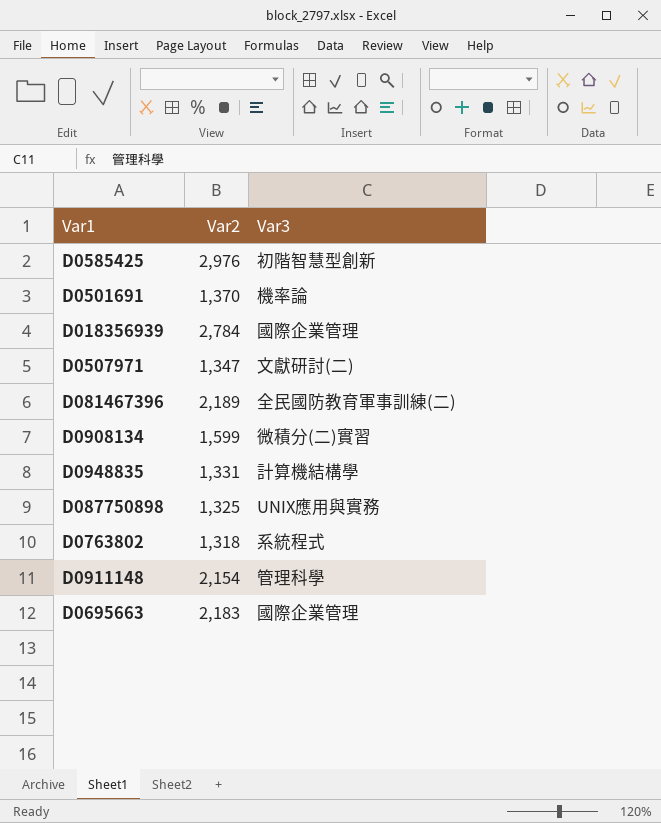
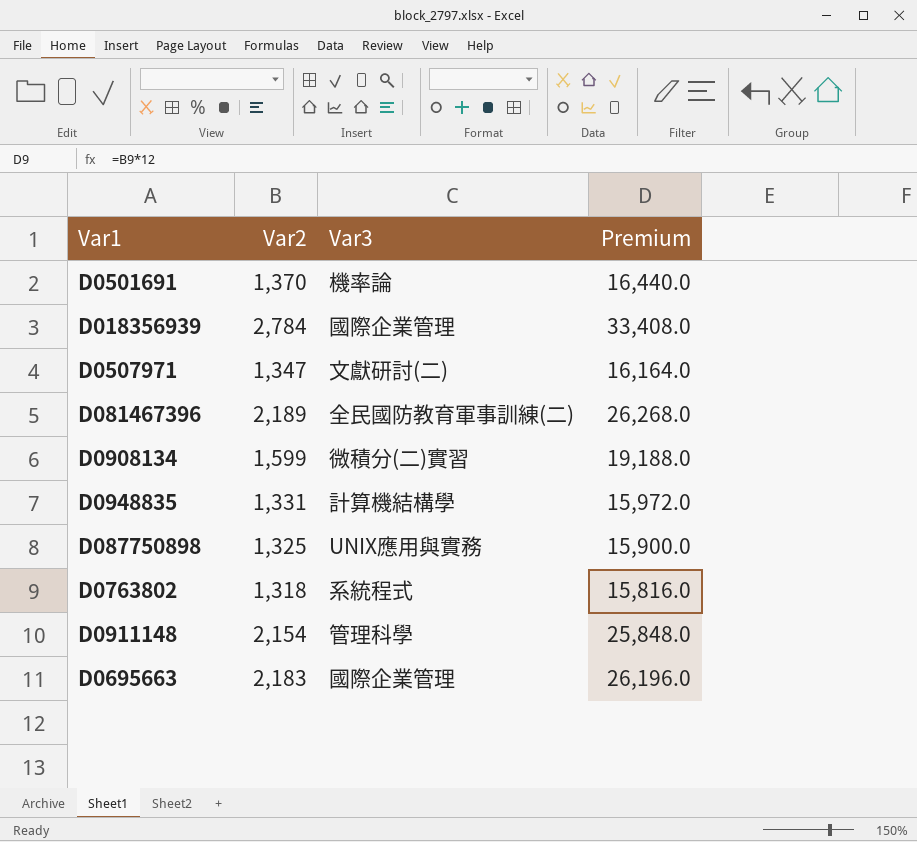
column Premium | formula: none -> [Var2] * 12
row D0585425: 2,976 | 初階智慧型創新 -> none

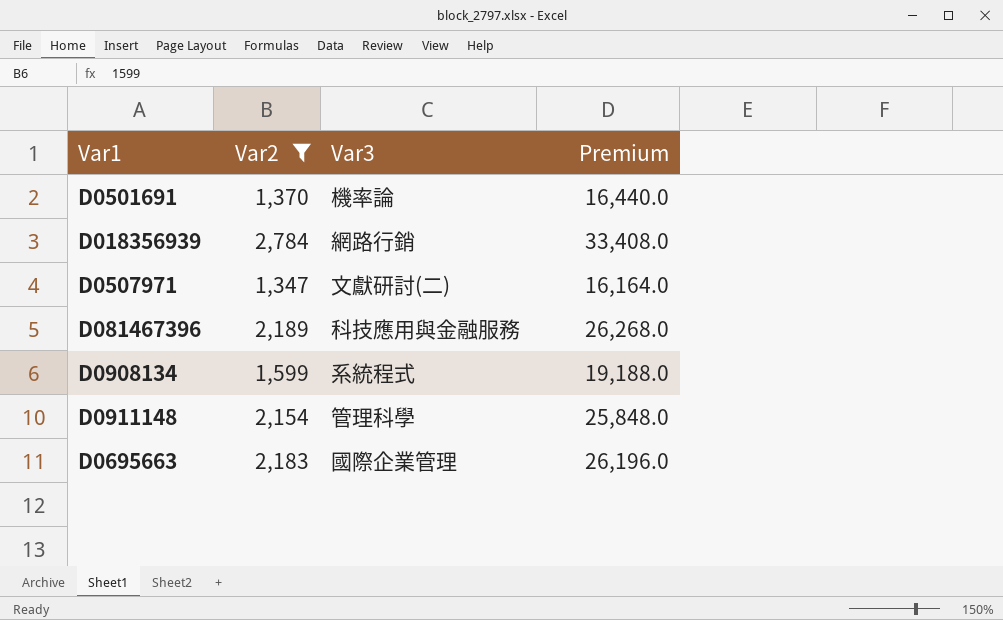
filter: none -> Var2 >= 1,347
D018356939 | Var3: 國際企業管理 -> 網路行銷
D081467396 | Var3: 全民國防教育軍事訓練(二) -> 科技應用與金融服務
D0908134 | Var3: 微積分(二)實習 -> 系統程式

